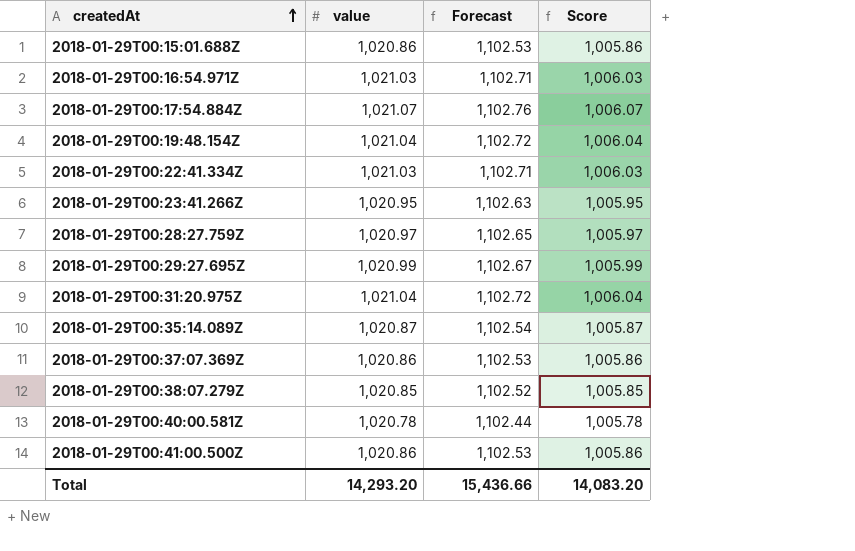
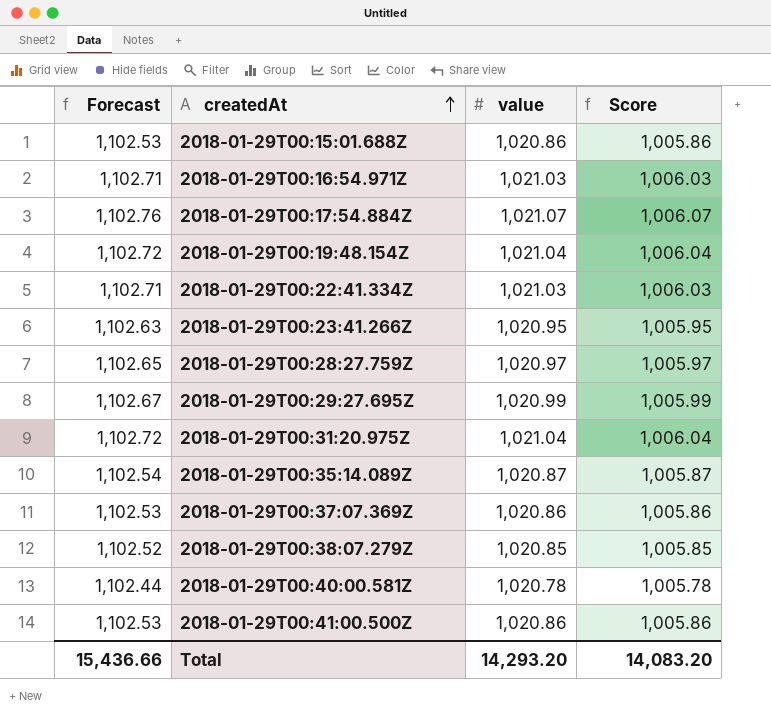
column Forecast | position: 3 -> 1

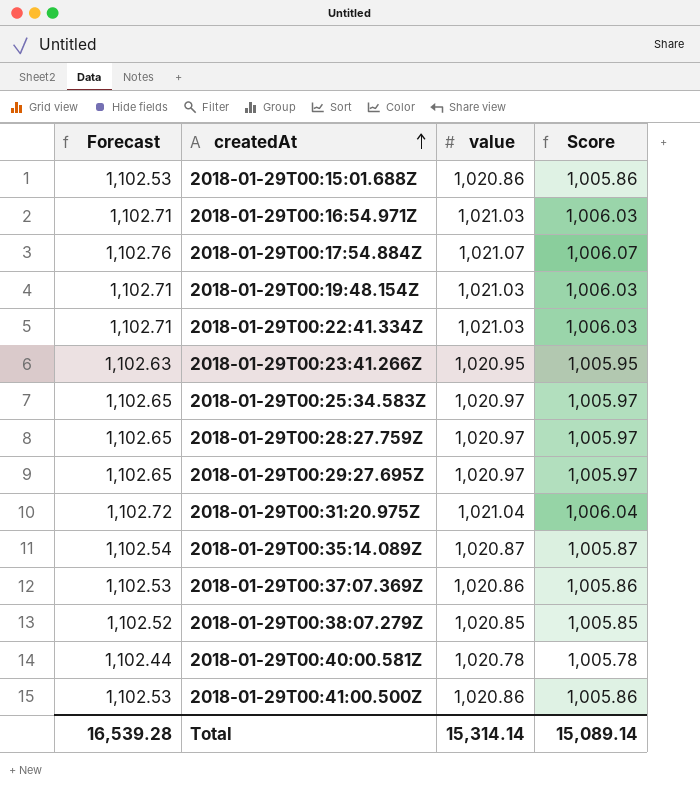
2018-01-29T00:19:48.154Z | Forecast: 1,102.72 -> 1,102.71
2018-01-29T00:19:48.154Z | value: 1,021.04 -> 1,021.03
2018-01-29T00:19:48.154Z | Score: 1,006.04 -> 1,006.03
row 2018-01-29T00:25:34.583Z: none -> 1,102.65 | 1,020.97 | 1,005.97
2018-01-29T00:29:27.695Z | Forecast: 1,102.67 -> 1,102.65
2018-01-29T00:29:27.695Z | value: 1,020.99 -> 1,020.97
2018-01-29T00:29:27.695Z | Score: 1,005.99 -> 1,005.97
Total | Forecast: 15,436.66 -> 16,539.28
Total | value: 14,293.20 -> 15,314.14
Total | Score: 14,083.20 -> 15,089.14

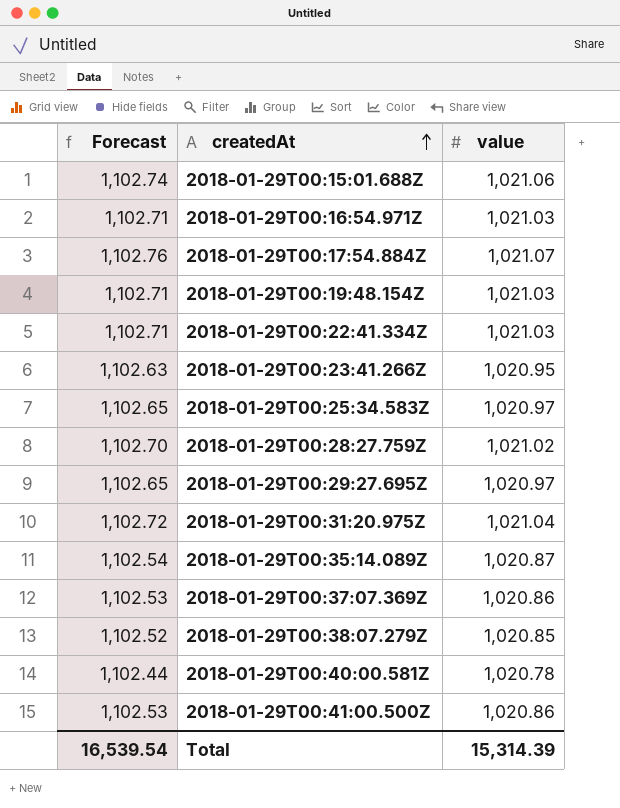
column Score | formula: [value] - 15 -> none
2018-01-29T00:15:01.688Z | Forecast: 1,102.53 -> 1,102.74
2018-01-29T00:15:01.688Z | value: 1,020.86 -> 1,021.06
2018-01-29T00:28:27.759Z | Forecast: 1,102.65 -> 1,102.70
2018-01-29T00:28:27.759Z | value: 1,020.97 -> 1,021.02
Total | Forecast: 16,539.28 -> 16,539.54
Total | value: 15,314.14 -> 15,314.39

